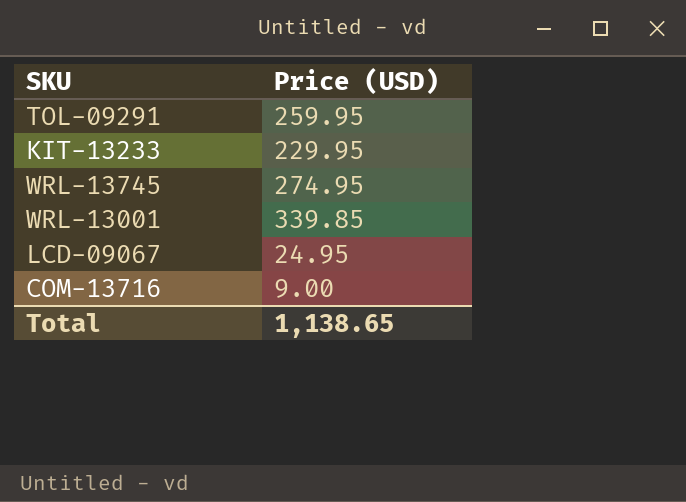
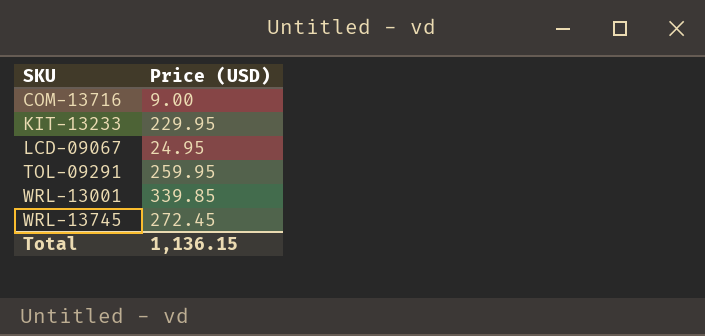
row order: none -> SKU ascending
WRL-13745 | Price (USD): 274.95 -> 272.45
Total | Price (USD): 1,138.65 -> 1,136.15

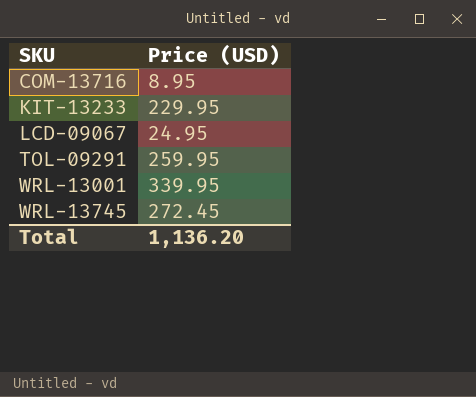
COM-13716 | Price (USD): 9.00 -> 8.95
WRL-13001 | Price (USD): 339.85 -> 339.95
Total | Price (USD): 1,136.15 -> 1,136.20

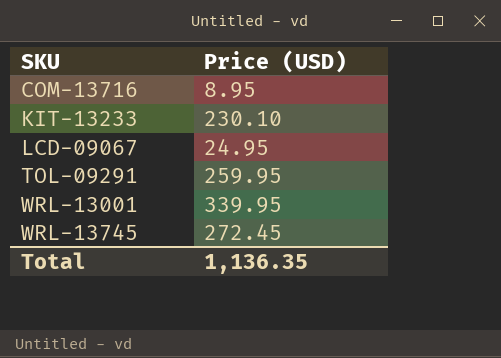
KIT-13233 | Price (USD): 229.95 -> 230.10
Total | Price (USD): 1,136.20 -> 1,136.35

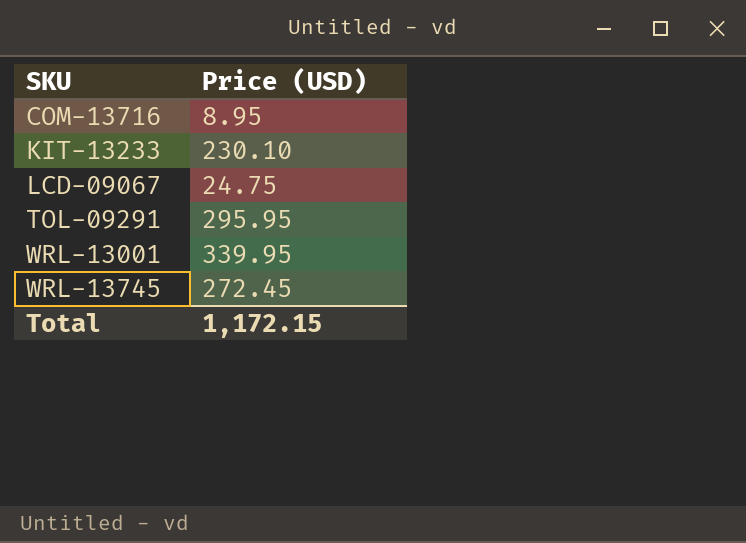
LCD-09067 | Price (USD): 24.95 -> 24.75
TOL-09291 | Price (USD): 259.95 -> 295.95
Total | Price (USD): 1,136.35 -> 1,172.15

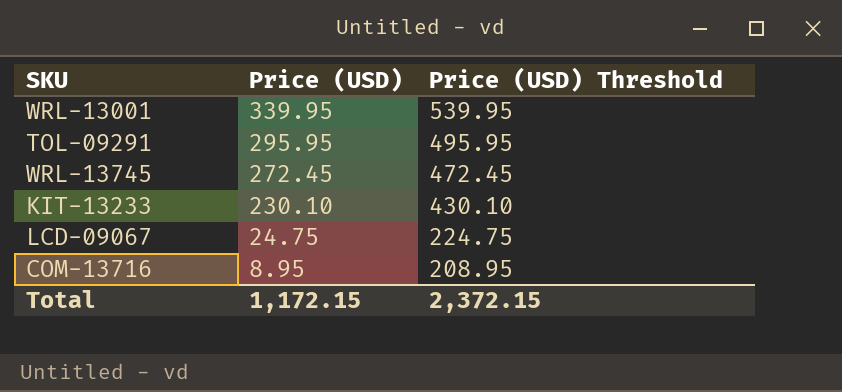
row order: SKU ascending -> Price (USD) descending
column Price (USD) Threshold | formula: none -> [Price (USD)] + 200

